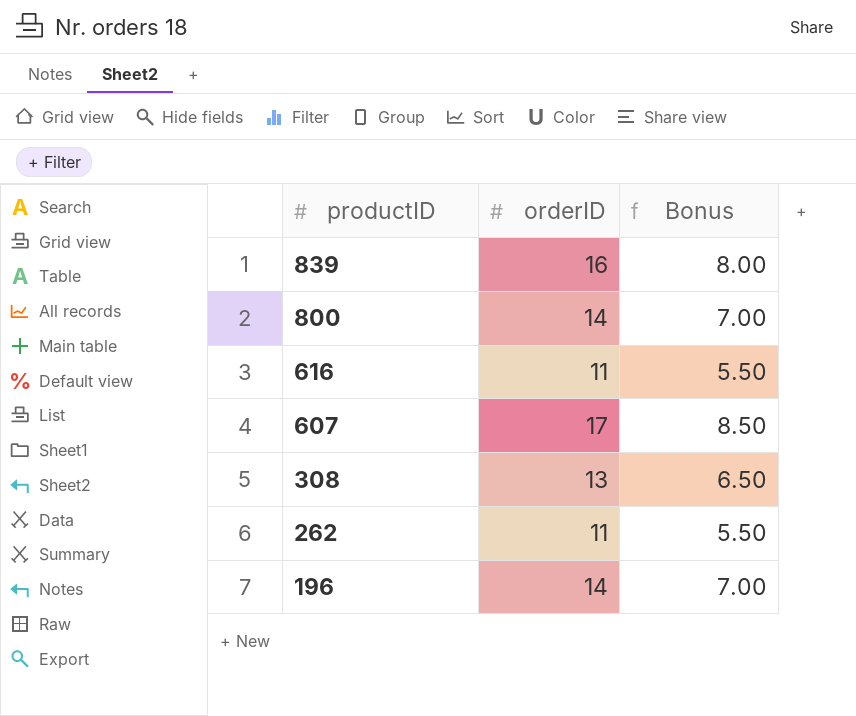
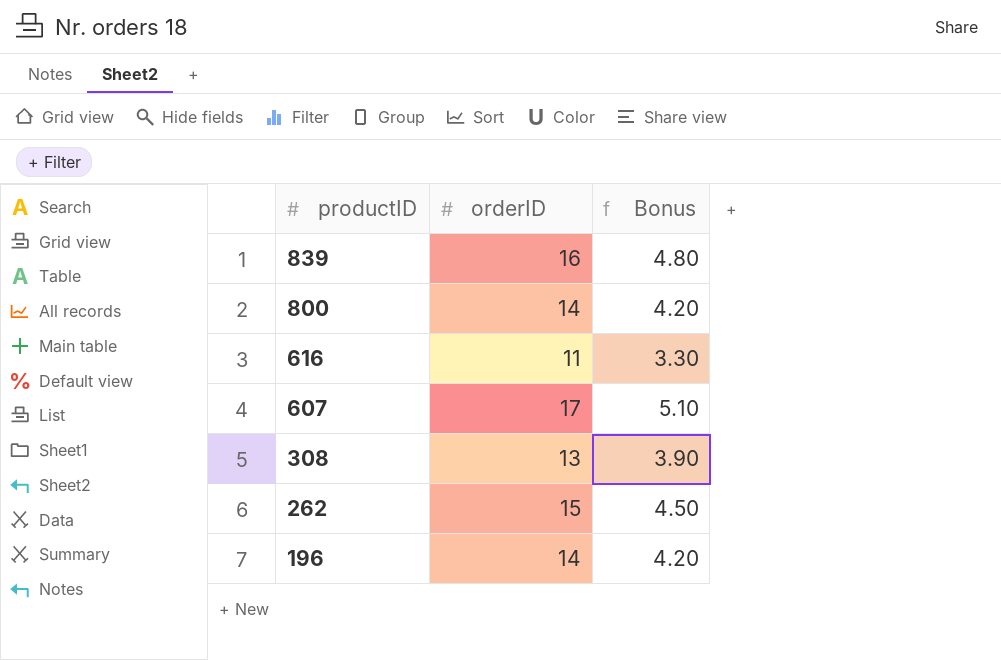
column Bonus | formula: [orderID] * 0.5 -> [orderID] * 0.3
262 | orderID: 11 -> 15

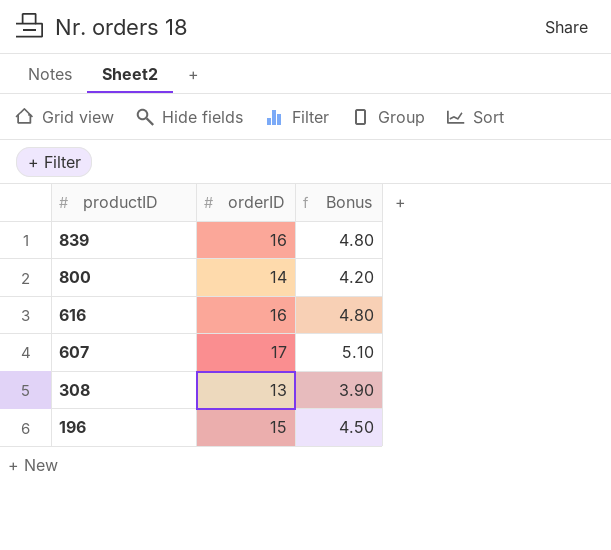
row 262: 15 | 4.50 -> none
616 | orderID: 11 -> 16
616 | Bonus: 3.30 -> 4.80
196 | orderID: 14 -> 15
196 | Bonus: 4.20 -> 4.50

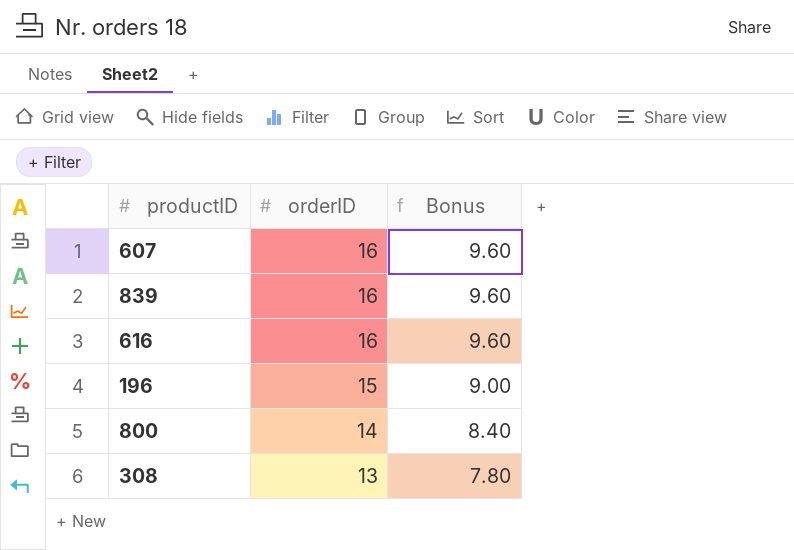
row order: productID descending -> orderID descending
column Bonus | formula: [orderID] * 0.3 -> [orderID] * 0.6
607 | orderID: 17 -> 16

